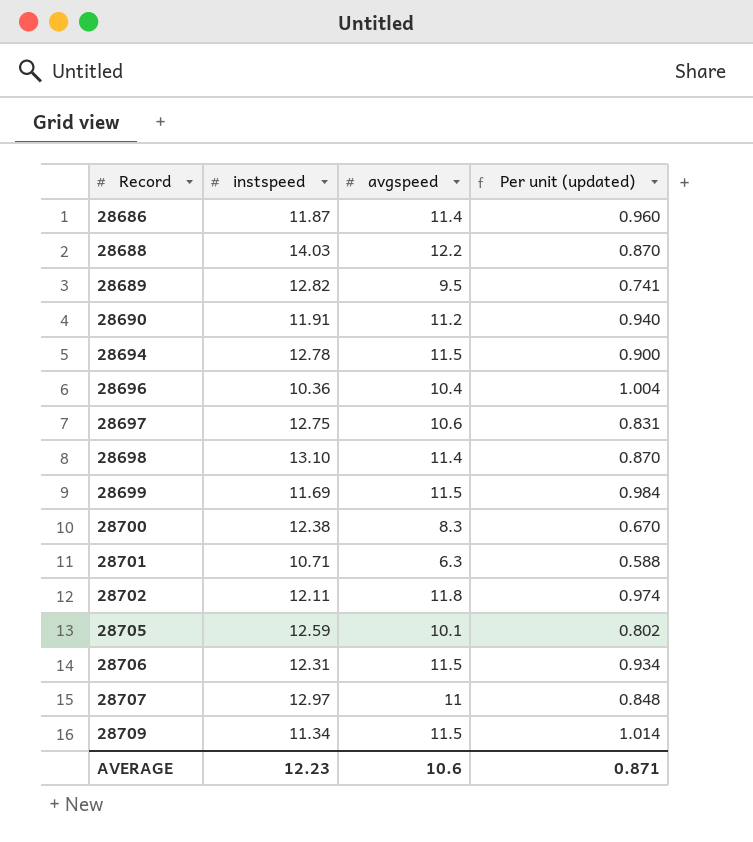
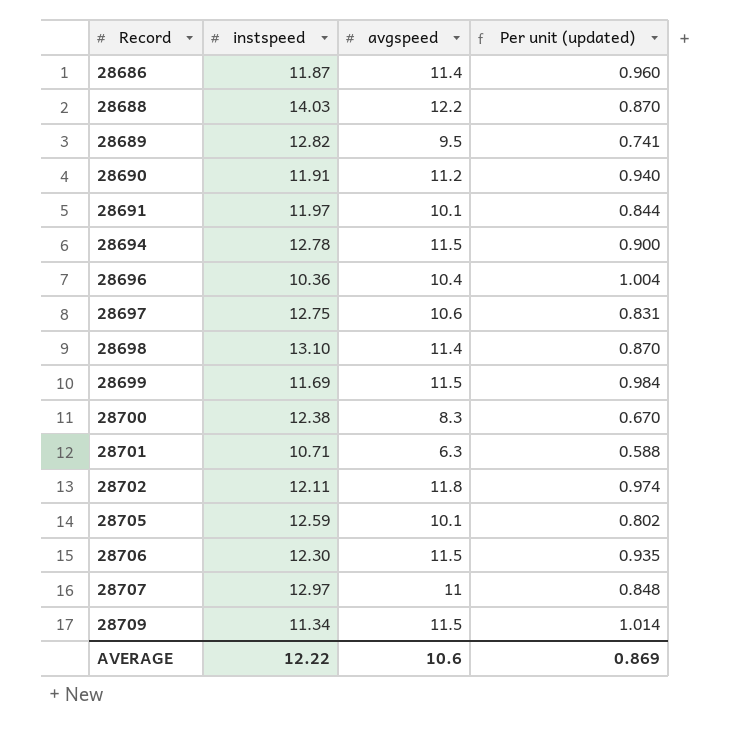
row 28691: none -> 11.97 | 10.1 | 0.844
28706 | instspeed: 12.31 -> 12.30
28706 | Per unit (updated): 0.934 -> 0.935
AVERAGE | instspeed: 12.23 -> 12.22
AVERAGE | Per unit (updated): 0.871 -> 0.869

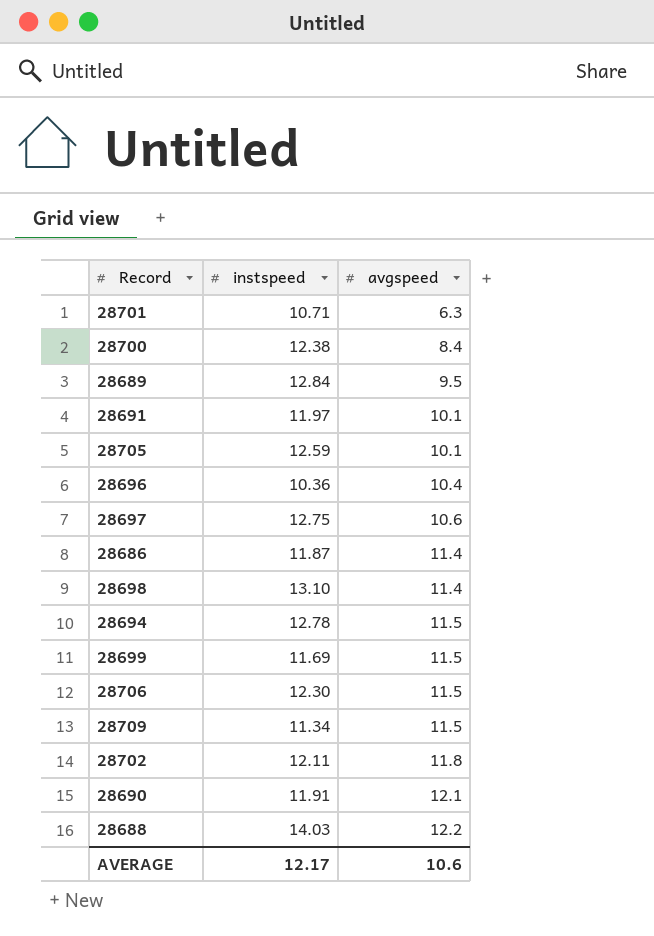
row order: Record ascending -> avgspeed ascending
column Per unit (updated) | formula: [avgspeed] / [instspeed] -> none
row 28707: 12.97 | 11 | 0.848 -> none
28700 | avgspeed: 8.3 -> 8.4
28689 | instspeed: 12.82 -> 12.84
28690 | avgspeed: 11.2 -> 12.1
AVERAGE | instspeed: 12.22 -> 12.17

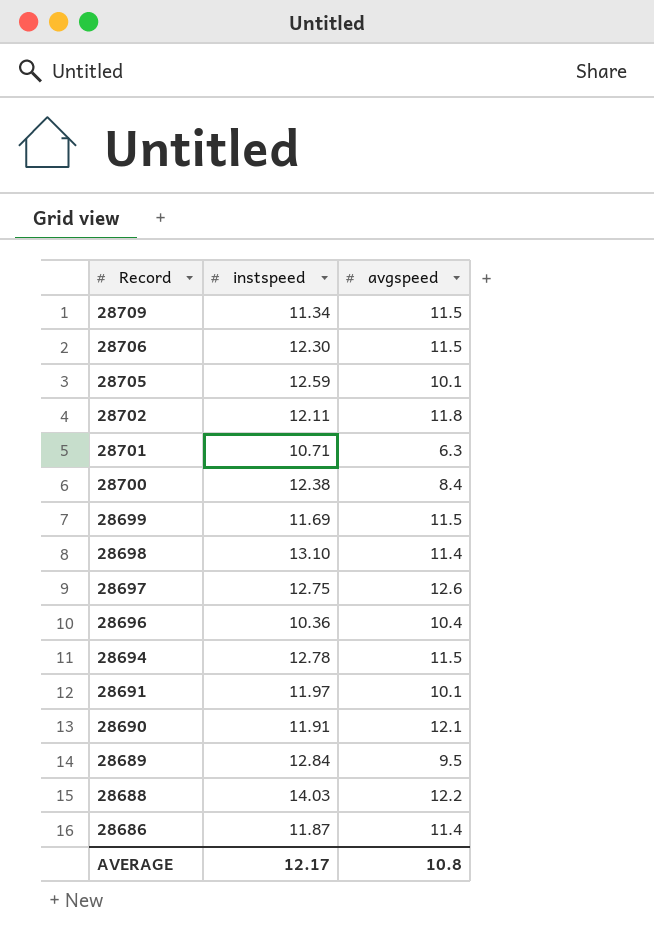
row order: avgspeed ascending -> Record descending
28697 | avgspeed: 10.6 -> 12.6
AVERAGE | avgspeed: 10.6 -> 10.8

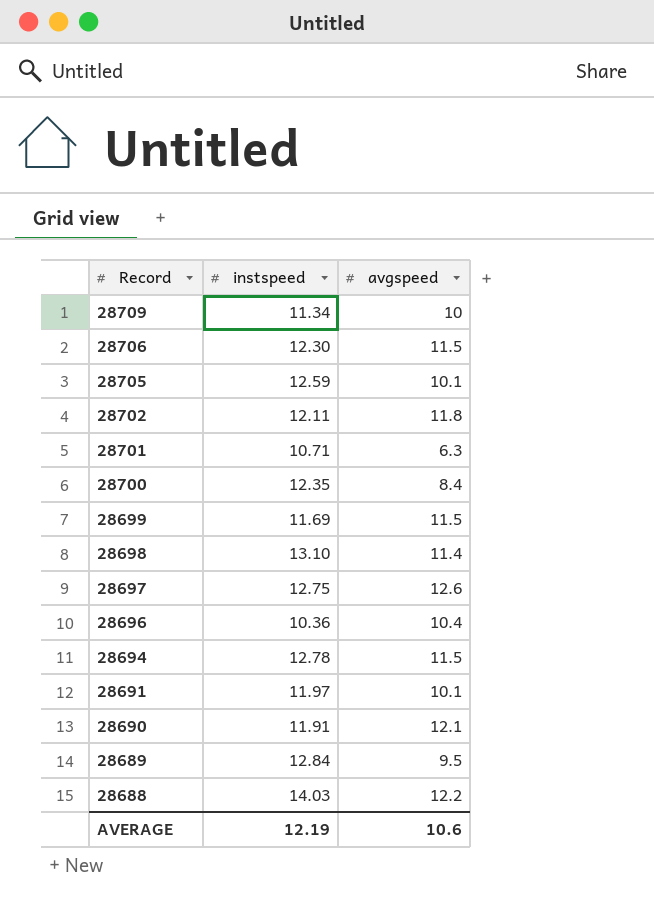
row 28686: 11.87 | 11.4 -> none
28709 | avgspeed: 11.5 -> 10
28700 | instspeed: 12.38 -> 12.35
AVERAGE | instspeed: 12.17 -> 12.19
AVERAGE | avgspeed: 10.8 -> 10.6

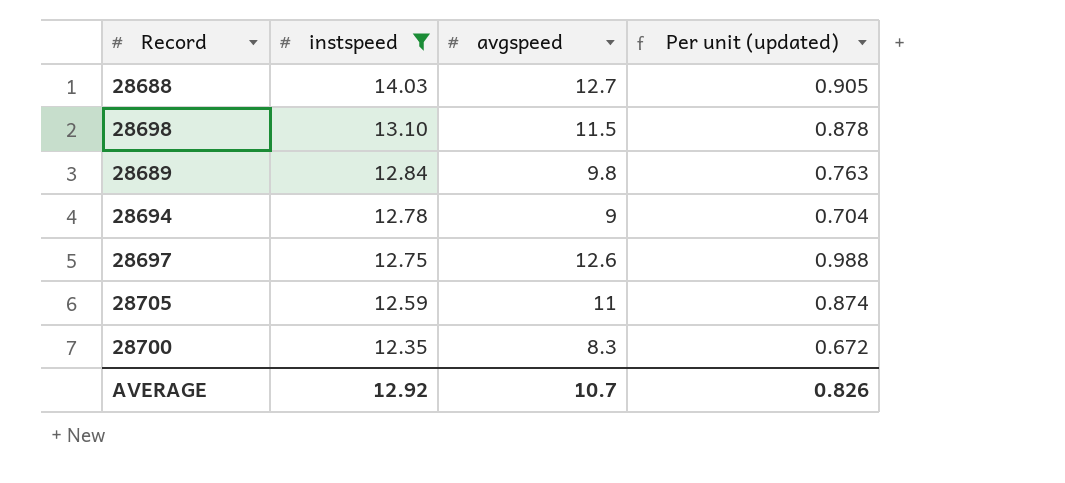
filter: none -> instspeed >= 12.35
row order: Record descending -> instspeed descending
column Per unit (updated) | formula: none -> [avgspeed] / [instspeed]
28688 | avgspeed: 12.2 -> 12.7
28698 | avgspeed: 11.4 -> 11.5
28689 | avgspeed: 9.5 -> 9.8
28694 | avgspeed: 11.5 -> 9
28705 | avgspeed: 10.1 -> 11
28700 | avgspeed: 8.4 -> 8.3
AVERAGE | instspeed: 12.19 -> 12.92
AVERAGE | avgspeed: 10.6 -> 10.7

